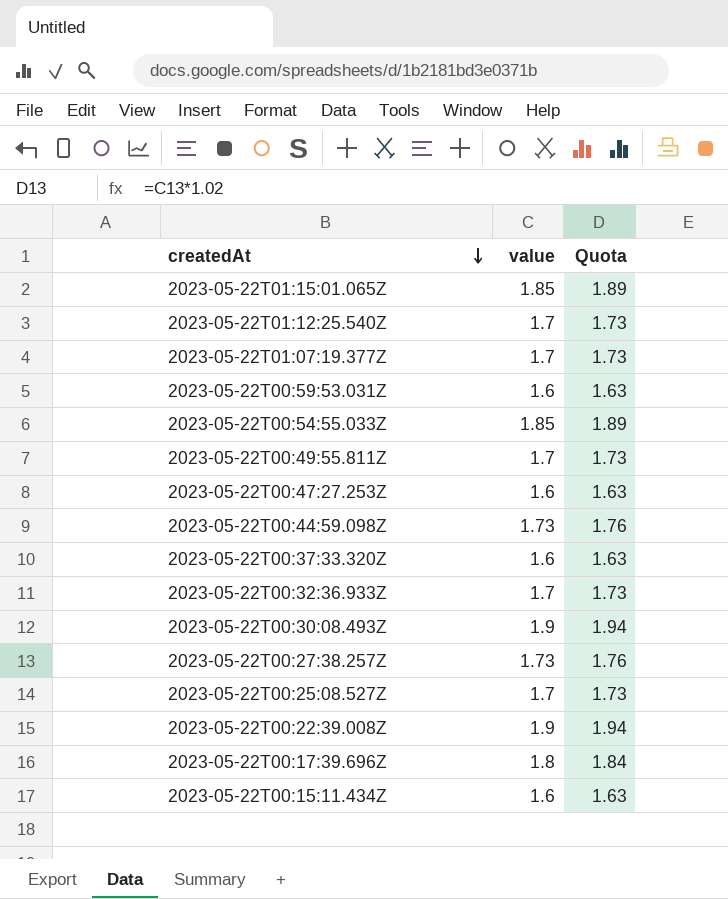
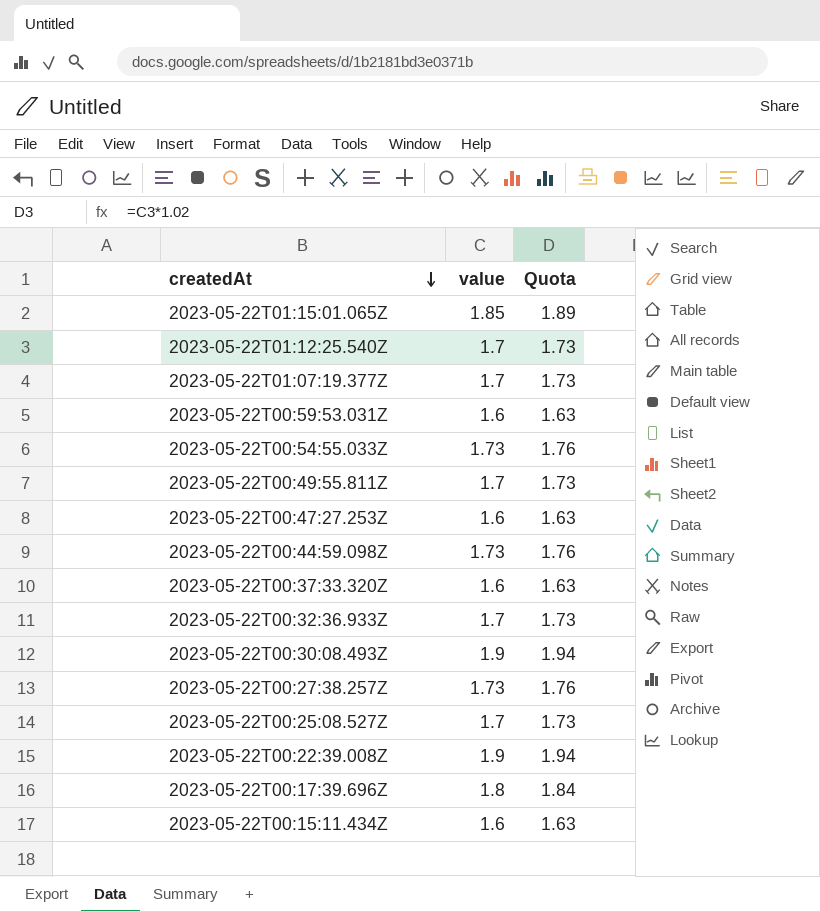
2023-05-22T00:54:55.033Z | value: 1.85 -> 1.73
2023-05-22T00:54:55.033Z | Quota: 1.89 -> 1.76

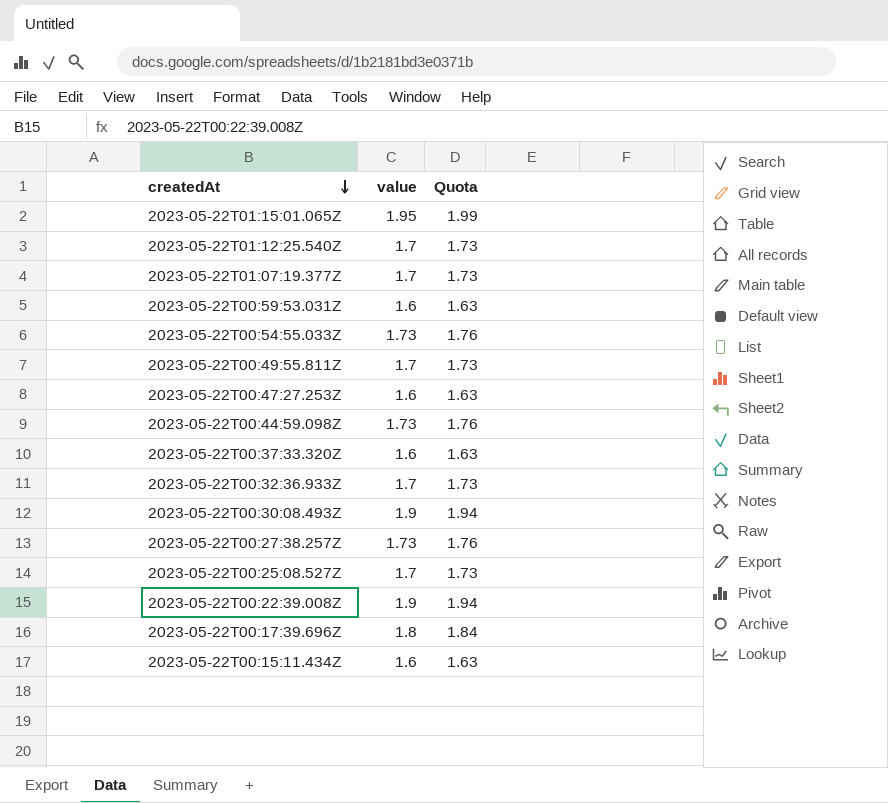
2023-05-22T01:15:01.065Z | value: 1.85 -> 1.95
2023-05-22T01:15:01.065Z | Quota: 1.89 -> 1.99

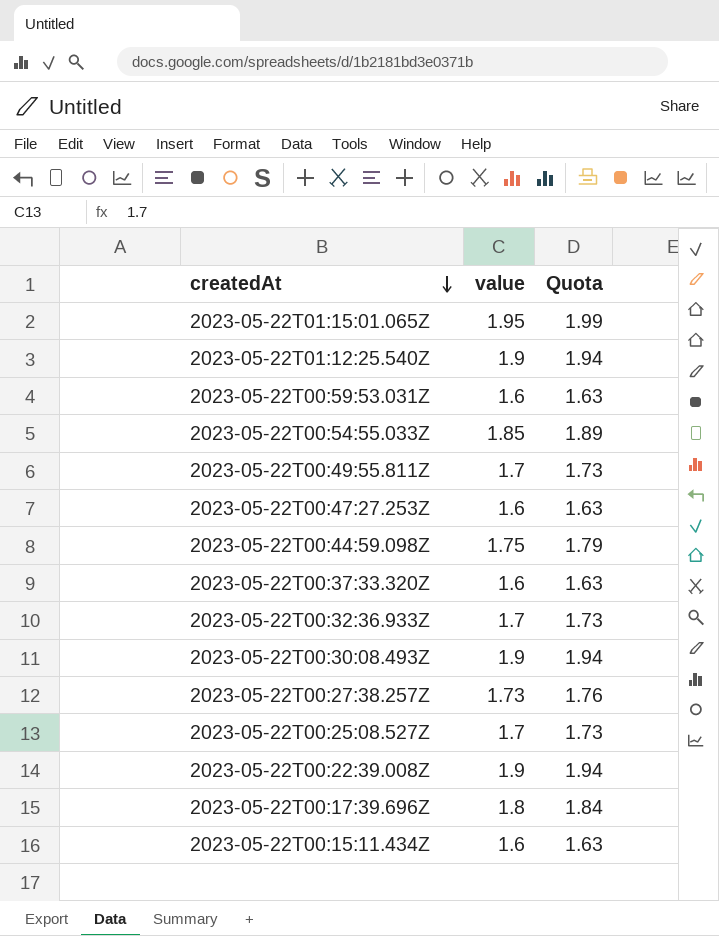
row 2023-05-22T01:07:19.377Z: 1.7 | 1.73 -> none
2023-05-22T01:12:25.540Z | value: 1.7 -> 1.9
2023-05-22T01:12:25.540Z | Quota: 1.73 -> 1.94
2023-05-22T00:54:55.033Z | value: 1.73 -> 1.85
2023-05-22T00:54:55.033Z | Quota: 1.76 -> 1.89
2023-05-22T00:44:59.098Z | value: 1.73 -> 1.75
2023-05-22T00:44:59.098Z | Quota: 1.76 -> 1.79

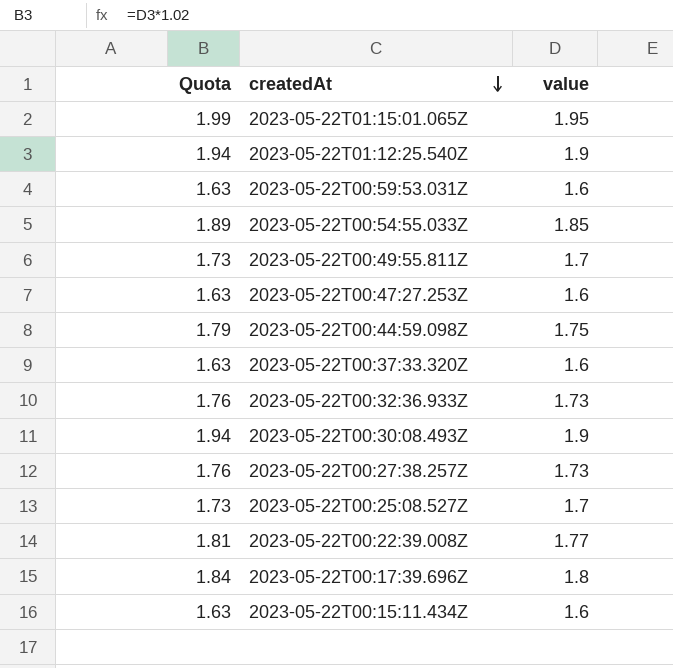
column Quota | position: 3 -> 1
2023-05-22T00:32:36.933Z | Quota: 1.73 -> 1.76
2023-05-22T00:32:36.933Z | value: 1.7 -> 1.73
2023-05-22T00:22:39.008Z | Quota: 1.94 -> 1.81
2023-05-22T00:22:39.008Z | value: 1.9 -> 1.77

